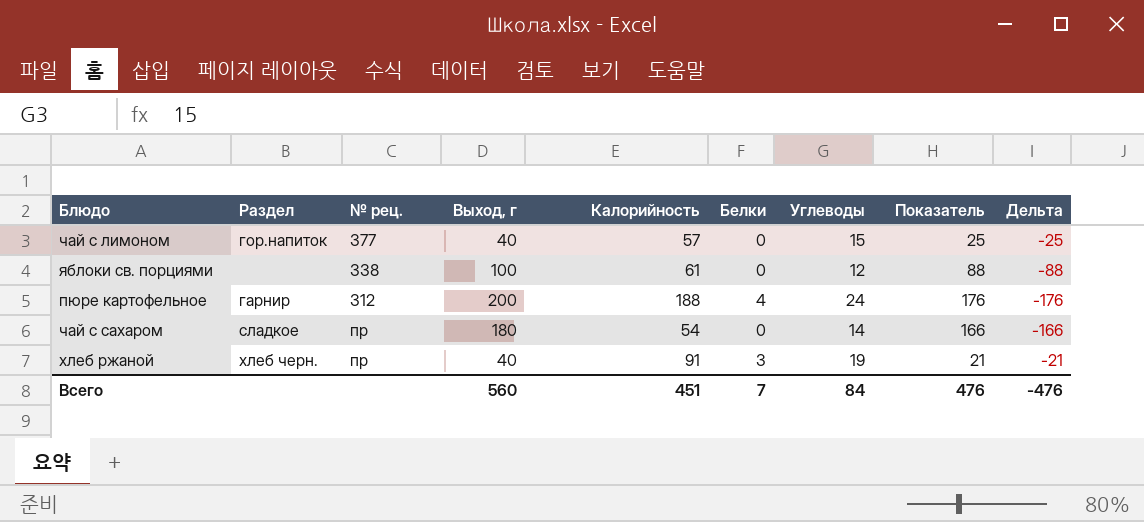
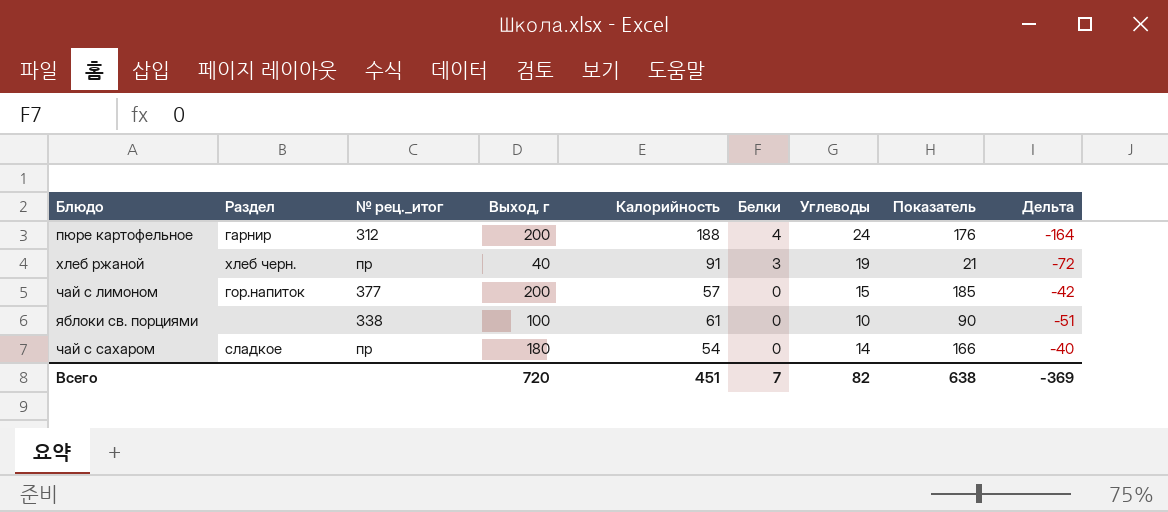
row order: none -> Белки descending
column name: № рец. -> № рец._итог
column Дельта | formula: [Углеводы] - [Выход, г] -> [Углеводы] - [Калорийность]
чай с лимоном | Выход, г: 40 -> 200
чай с лимоном | Показатель: 25 -> 185
яблоки св. порциями | Углеводы: 12 -> 10
яблоки св. порциями | Показатель: 88 -> 90
Всего | Выход, г: 560 -> 720
Всего | Углеводы: 84 -> 82
Всего | Показатель: 476 -> 638
Всего | Дельта: -476 -> -369

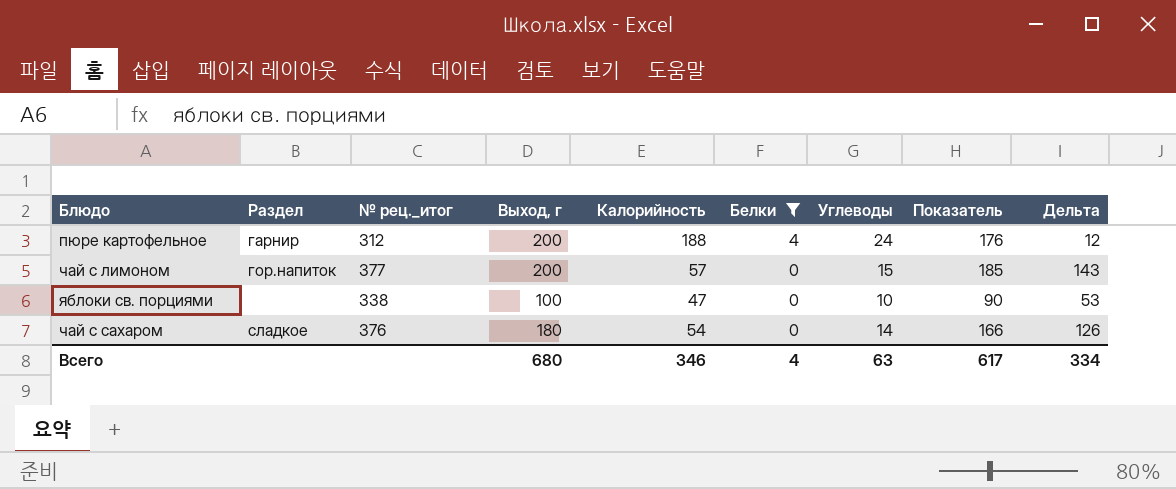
filter: none -> Белки != 3
column Дельта | formula: [Углеводы] - [Калорийность] -> [Выход, г] - [Калорийность]
яблоки св. порциями | Калорийность: 61 -> 47
чай с сахаром | № рец._итог: пр -> 376
Всего | Выход, г: 720 -> 680
Всего | Калорийность: 451 -> 346
Всего | Белки: 7 -> 4
Всего | Углеводы: 82 -> 63
Всего | Показатель: 638 -> 617
Всего | Дельта: -369 -> 334

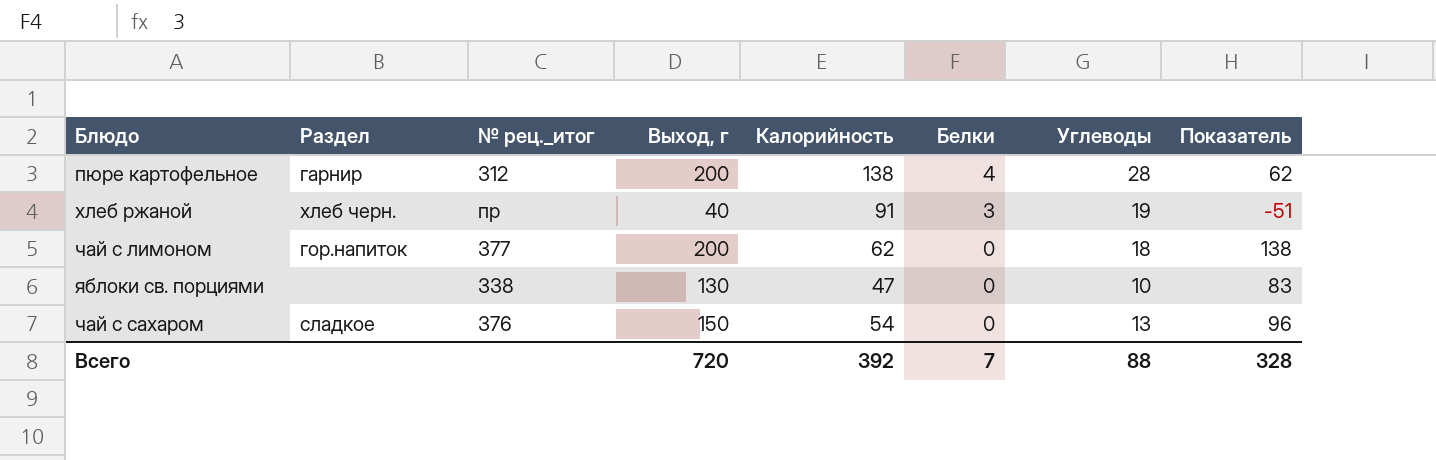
filter: Белки != 3 -> none
column Дельта | formula: [Выход, г] - [Калорийность] -> none
column Показатель | formula: [Выход, г] - [Углеводы] -> [Выход, г] - [Калорийность]
пюре картофельное | Калорийность: 188 -> 138
пюре картофельное | Углеводы: 24 -> 28
чай с лимоном | Калорийность: 57 -> 62
чай с лимоном | Углеводы: 15 -> 18
яблоки св. порциями | Выход, г: 100 -> 130
чай с сахаром | Выход, г: 180 -> 150
чай с сахаром | Углеводы: 14 -> 13
Всего | Выход, г: 680 -> 720
Всего | Калорийность: 346 -> 392
Всего | Белки: 4 -> 7
Всего | Углеводы: 63 -> 88
Всего | Показатель: 617 -> 328

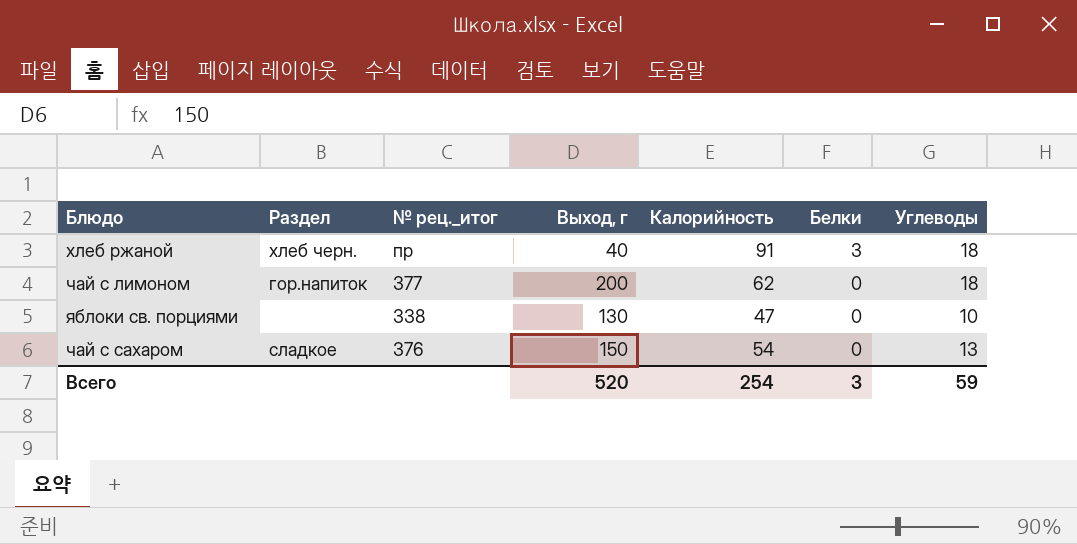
column Показатель | formula: [Выход, г] - [Калорийность] -> none
row пюре картофельное: гарнир | 312 | 200 | 138 | 4 | 28 | 62 -> none
хлеб ржаной | Углеводы: 19 -> 18
Всего | Выход, г: 720 -> 520
Всего | Калорийность: 392 -> 254
Всего | Белки: 7 -> 3
Всего | Углеводы: 88 -> 59

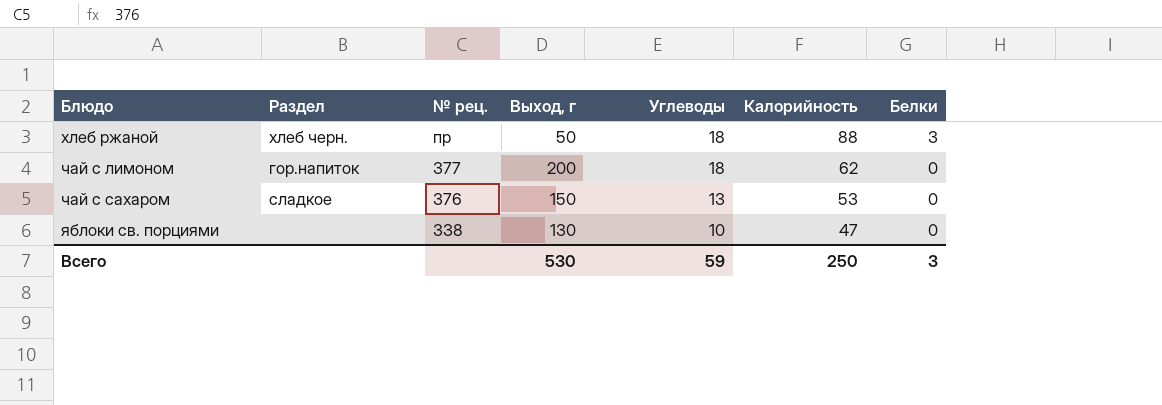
row order: Белки descending -> Блюдо ascending
column name: № рец._итог -> № рец.
column Углеводы | position: 7 -> 5
хлеб ржаной | Выход, г: 40 -> 50
хлеб ржаной | Калорийность: 91 -> 88
чай с сахаром | Калорийность: 54 -> 53
Всего | Выход, г: 520 -> 530
Всего | Калорийность: 254 -> 250

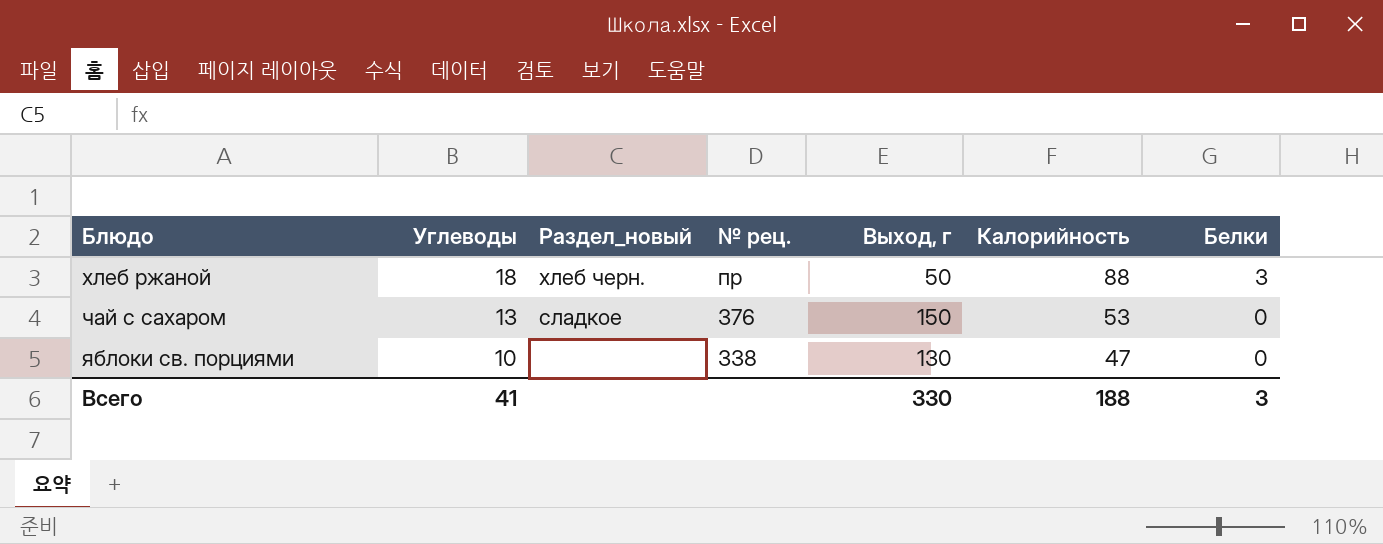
column Углеводы | position: 5 -> 2
column name: Раздел -> Раздел_новый
row чай с лимоном: гор.напиток | 377 | 200 | 18 | 62 | 0 -> none
Всего | Углеводы: 59 -> 41
Всего | Выход, г: 530 -> 330
Всего | Калорийность: 250 -> 188

